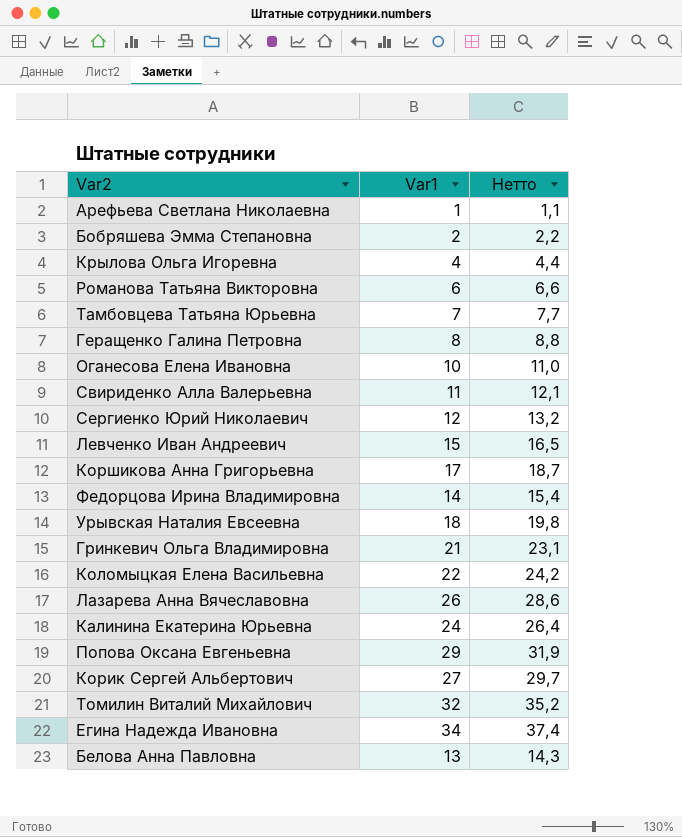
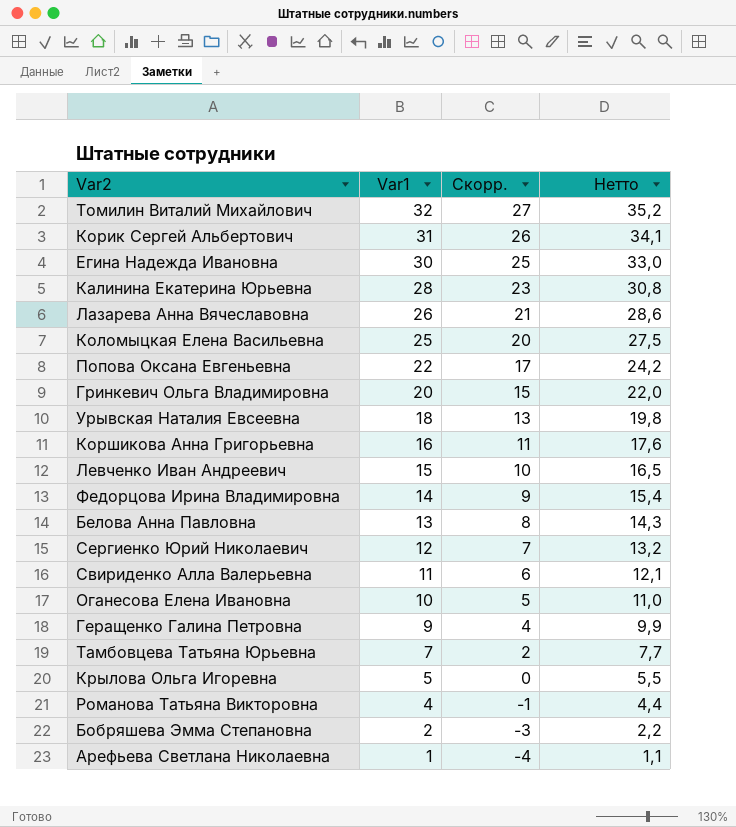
row order: none -> Var1 descending
column Скорр. | formula: none -> [Var1] - 5
Корик Сергей Альбертович | Var1: 27 -> 31
Корик Сергей Альбертович | Нетто: 29,7 -> 34,1
Егина Надежда Ивановна | Var1: 34 -> 30
Егина Надежда Ивановна | Нетто: 37,4 -> 33,0
Калинина Екатерина Юрьевна | Var1: 24 -> 28
Калинина Екатерина Юрьевна | Нетто: 26,4 -> 30,8
Коломыцкая Елена Васильевна | Var1: 22 -> 25
Коломыцкая Елена Васильевна | Нетто: 24,2 -> 27,5
Попова Оксана Евгеньевна | Var1: 29 -> 22
Попова Оксана Евгеньевна | Нетто: 31,9 -> 24,2
Гринкевич Ольга Владимировна | Var1: 21 -> 20
Гринкевич Ольга Владимировна | Нетто: 23,1 -> 22,0
Коршикова Анна Григорьевна | Var1: 17 -> 16
Коршикова Анна Григорьевна | Нетто: 18,7 -> 17,6
Геращенко Галина Петровна | Var1: 8 -> 9
Геращенко Галина Петровна | Нетто: 8,8 -> 9,9
Крылова Ольга Игоревна | Var1: 4 -> 5
Крылова Ольга Игоревна | Нетто: 4,4 -> 5,5
Романова Татьяна Викторовна | Var1: 6 -> 4
Романова Татьяна Викторовна | Нетто: 6,6 -> 4,4

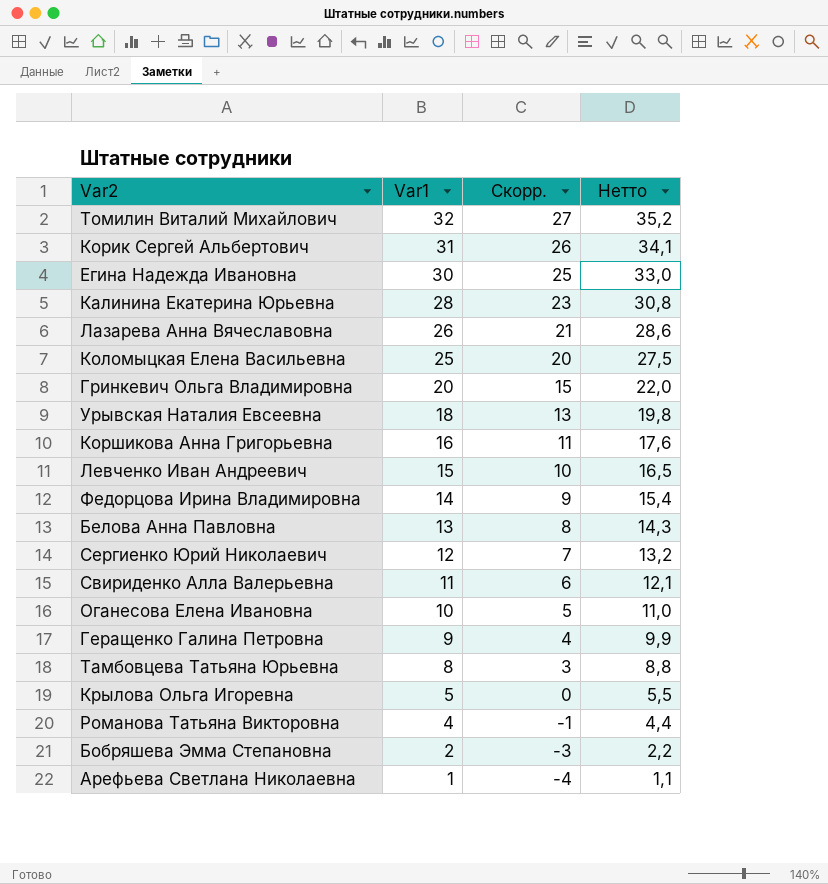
row Попова Оксана Евгеньевна: 22 | 17 | 24,2 -> none
Тамбовцева Татьяна Юрьевна | Var1: 7 -> 8
Тамбовцева Татьяна Юрьевна | Скорр.: 2 -> 3
Тамбовцева Татьяна Юрьевна | Нетто: 7,7 -> 8,8

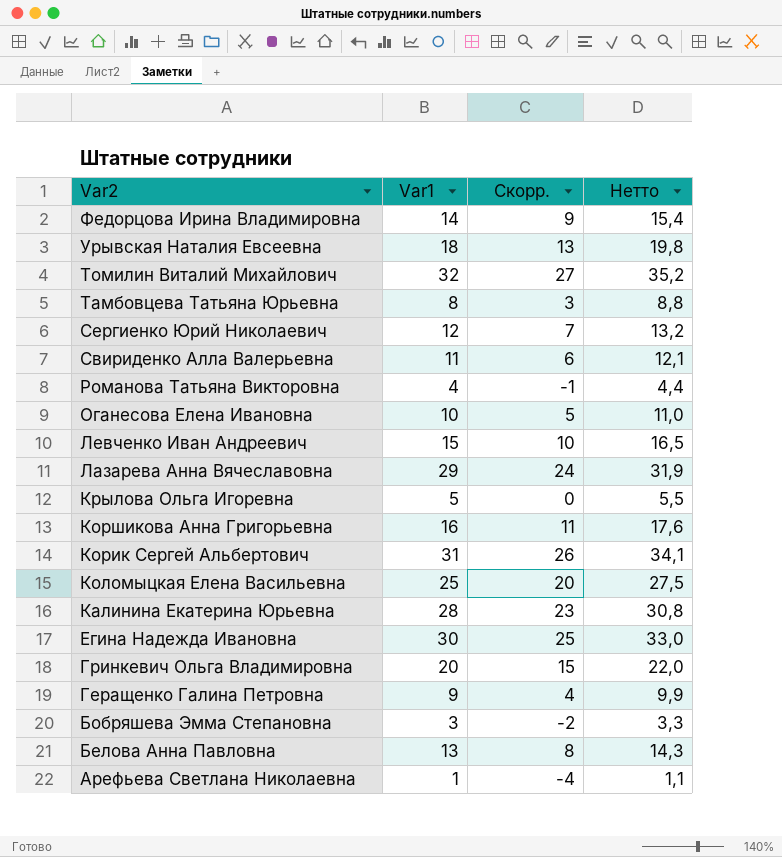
row order: Var1 descending -> Var2 descending
Лазарева Анна Вячеславовна | Var1: 26 -> 29
Лазарева Анна Вячеславовна | Скорр.: 21 -> 24
Лазарева Анна Вячеславовна | Нетто: 28,6 -> 31,9
Бобряшева Эмма Степановна | Var1: 2 -> 3
Бобряшева Эмма Степановна | Скорр.: -3 -> -2
Бобряшева Эмма Степановна | Нетто: 2,2 -> 3,3

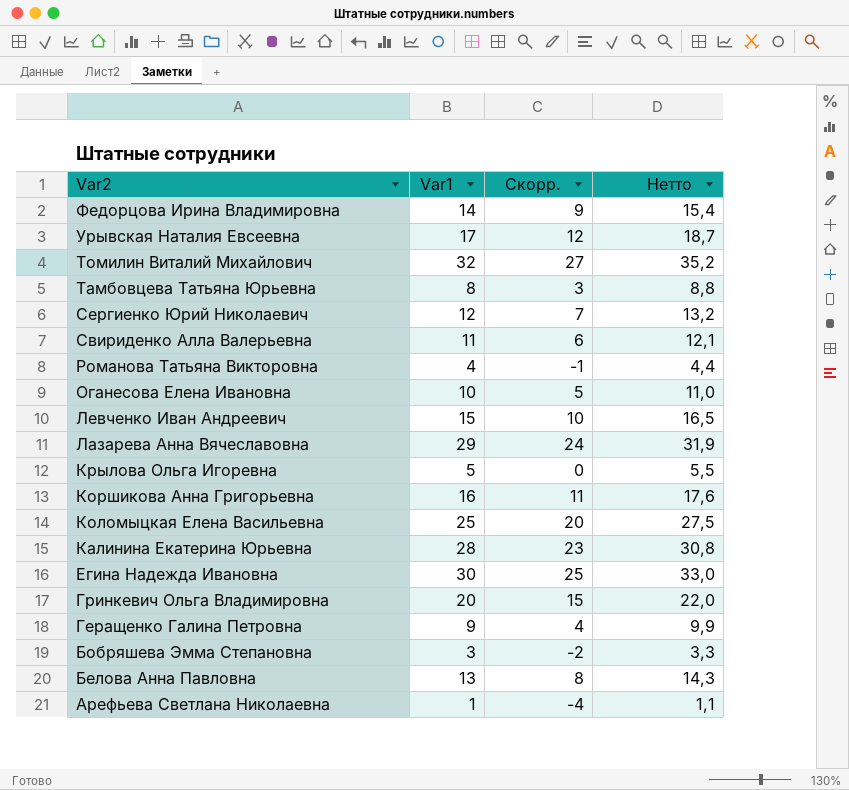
row Корик Сергей Альбертович: 31 | 26 | 34,1 -> none
Урывская Наталия Евсеевна | Var1: 18 -> 17
Урывская Наталия Евсеевна | Скорр.: 13 -> 12
Урывская Наталия Евсеевна | Нетто: 19,8 -> 18,7

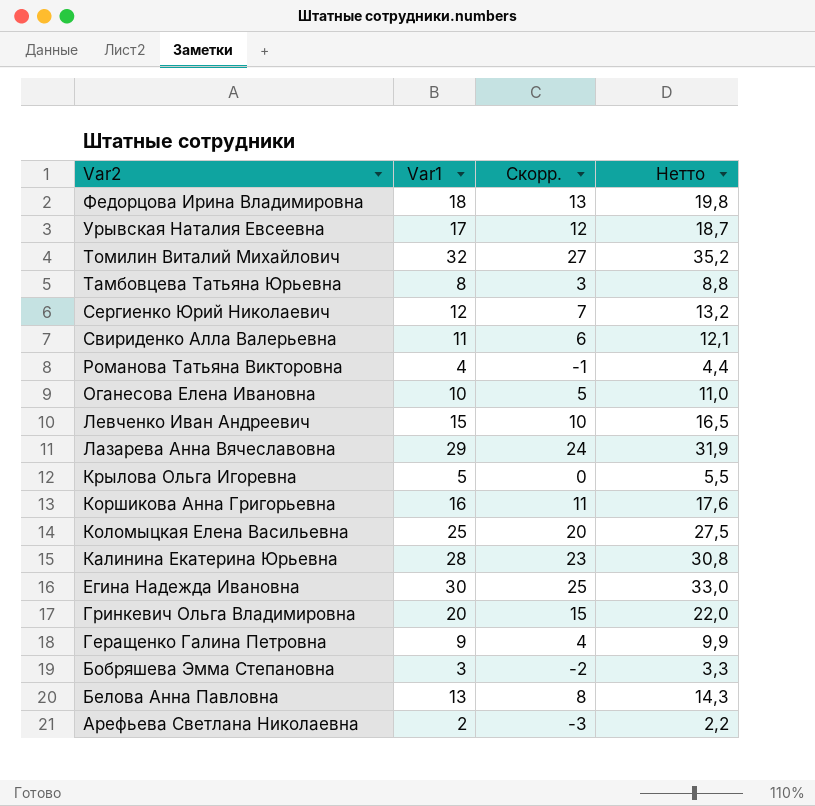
Федорцова Ирина Владимировна | Var1: 14 -> 18
Федорцова Ирина Владимировна | Скорр.: 9 -> 13
Федорцова Ирина Владимировна | Нетто: 15,4 -> 19,8
Арефьева Светлана Николаевна | Var1: 1 -> 2
Арефьева Светлана Николаевна | Скорр.: -4 -> -3
Арефьева Светлана Николаевна | Нетто: 1,1 -> 2,2

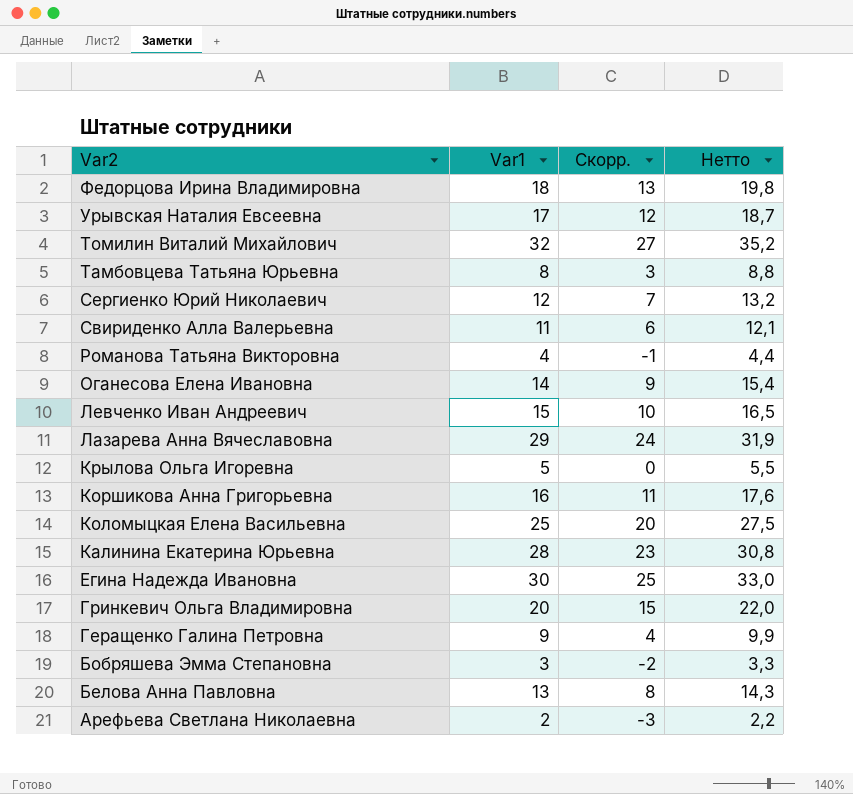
Оганесова Елена Ивановна | Var1: 10 -> 14
Оганесова Елена Ивановна | Скорр.: 5 -> 9
Оганесова Елена Ивановна | Нетто: 11,0 -> 15,4

